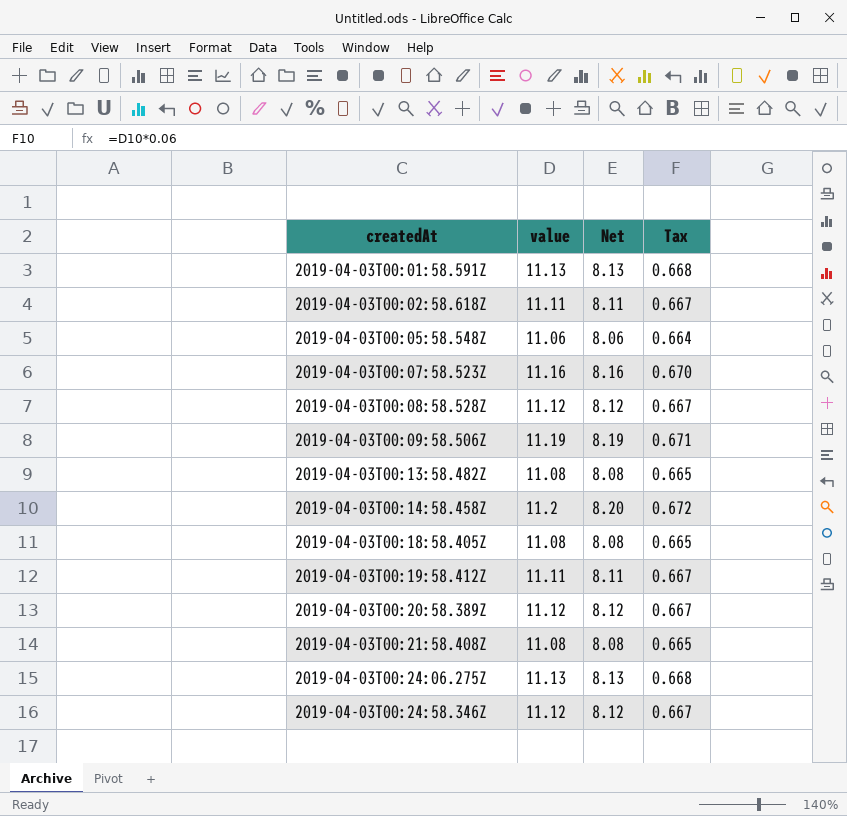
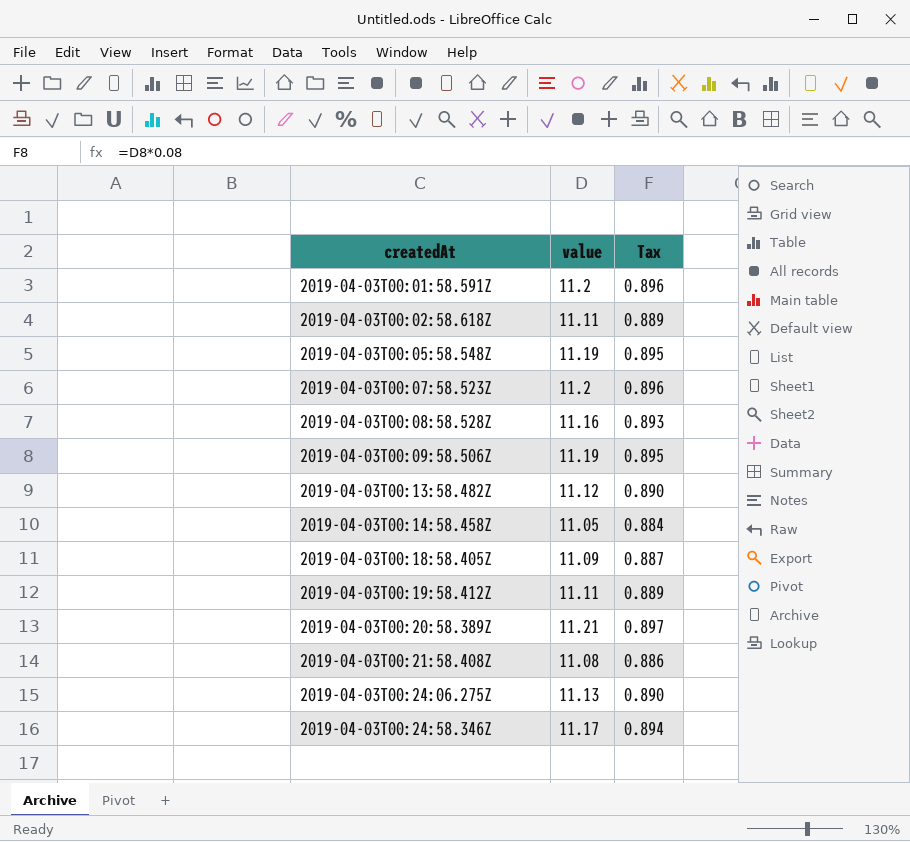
column Net | formula: [value] - 3 -> none
column Tax | formula: [value] * 0.06 -> [value] * 0.08
2019-04-03T00:01:58.591Z | value: 11.13 -> 11.2
2019-04-03T00:05:58.548Z | value: 11.06 -> 11.19
2019-04-03T00:07:58.523Z | value: 11.16 -> 11.2
2019-04-03T00:08:58.528Z | value: 11.12 -> 11.16
2019-04-03T00:13:58.482Z | value: 11.08 -> 11.12
2019-04-03T00:14:58.458Z | value: 11.2 -> 11.05
2019-04-03T00:18:58.405Z | value: 11.08 -> 11.09
2019-04-03T00:20:58.389Z | value: 11.12 -> 11.21
2019-04-03T00:24:58.346Z | value: 11.12 -> 11.17

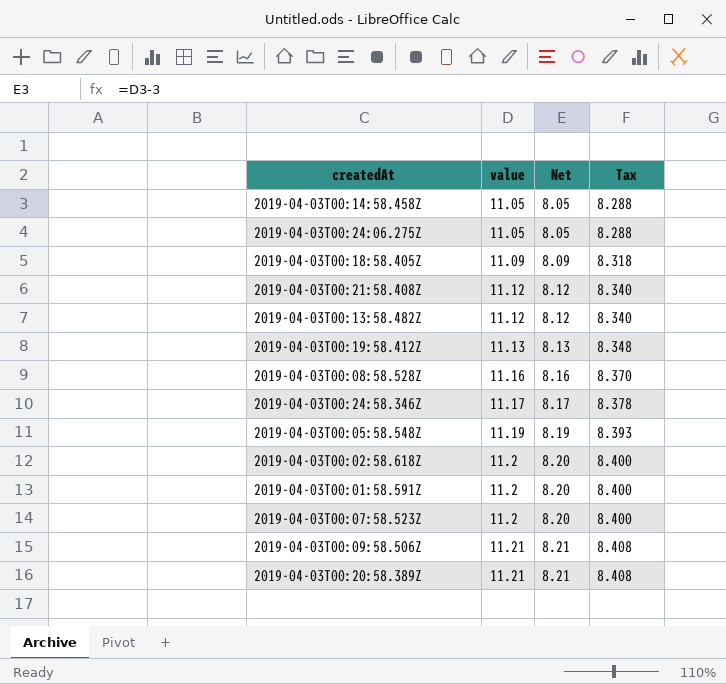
row order: createdAt ascending -> value ascending
column Net | formula: none -> [value] - 3
column Tax | formula: [value] * 0.08 -> [value] * 0.75
2019-04-03T00:24:06.275Z | value: 11.13 -> 11.05
2019-04-03T00:21:58.408Z | value: 11.08 -> 11.12
2019-04-03T00:19:58.412Z | value: 11.11 -> 11.13
2019-04-03T00:02:58.618Z | value: 11.11 -> 11.2
2019-04-03T00:09:58.506Z | value: 11.19 -> 11.21

